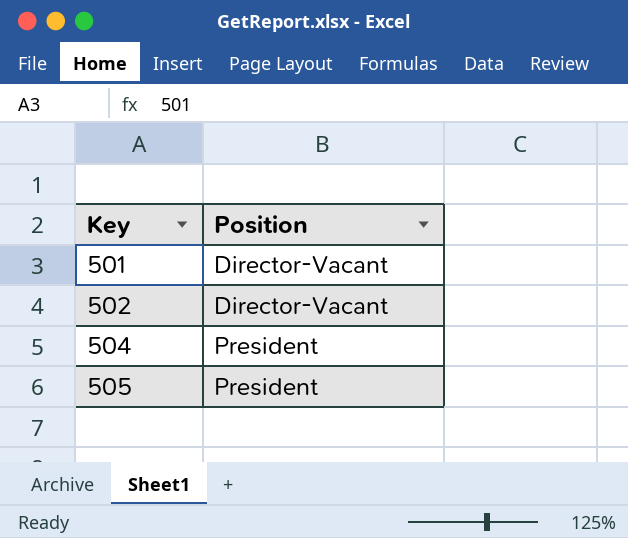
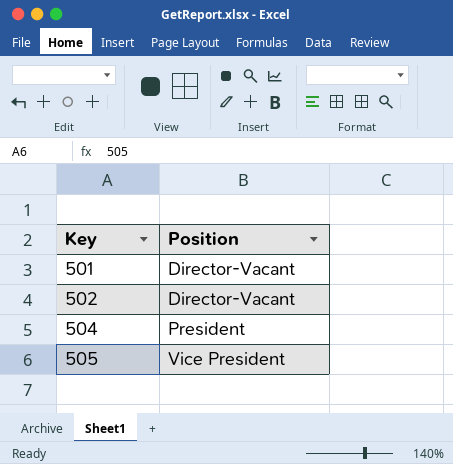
505 | Position: President -> Vice President

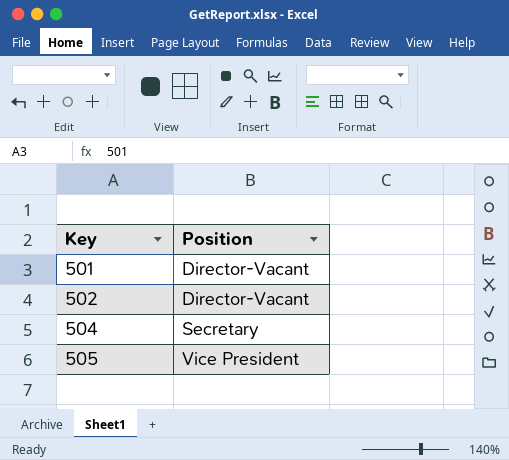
504 | Position: President -> Secretary

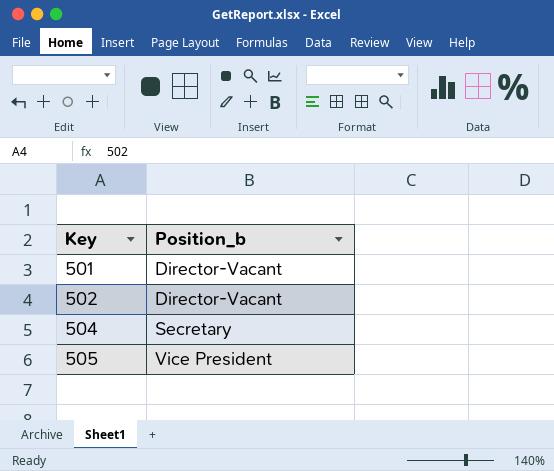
column name: Position -> Position_b

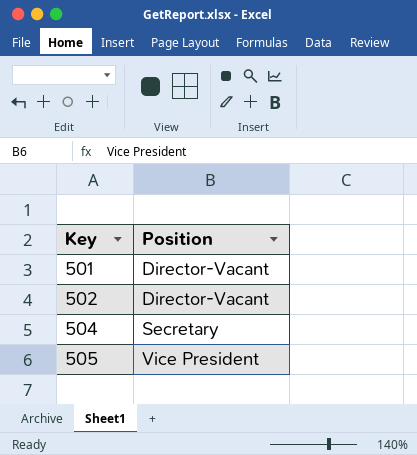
column name: Position_b -> Position

